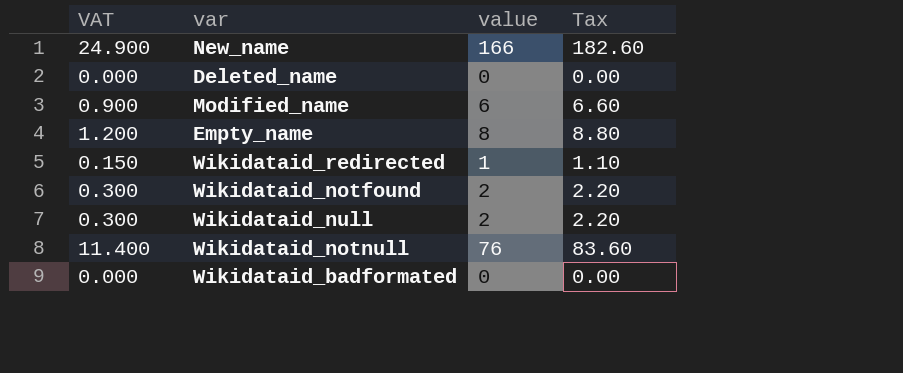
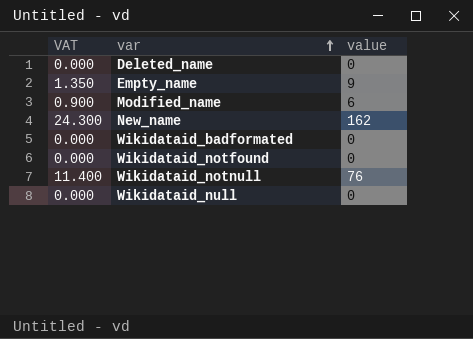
row order: none -> var ascending
column Tax | formula: [value] * 1.1 -> none
row Wikidataid_redirected: 0.150 | 1 | 1.10 -> none
Empty_name | VAT: 1.200 -> 1.350
Empty_name | value: 8 -> 9
New_name | VAT: 24.900 -> 24.300
New_name | value: 166 -> 162
Wikidataid_notfound | VAT: 0.300 -> 0.000
Wikidataid_notfound | value: 2 -> 0
Wikidataid_null | VAT: 0.300 -> 0.000
Wikidataid_null | value: 2 -> 0

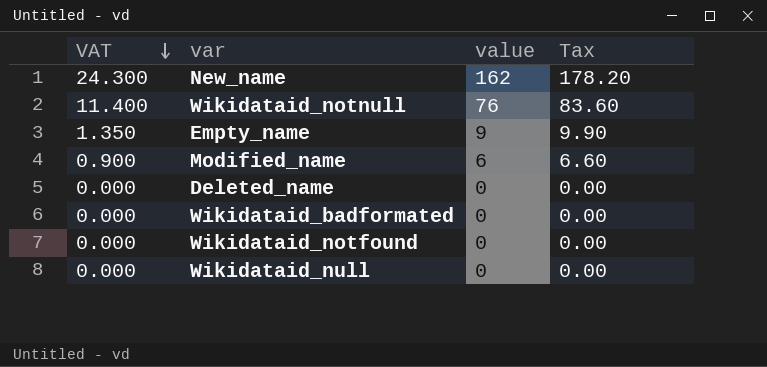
row order: var ascending -> VAT descending
column Tax | formula: none -> [value] * 1.1

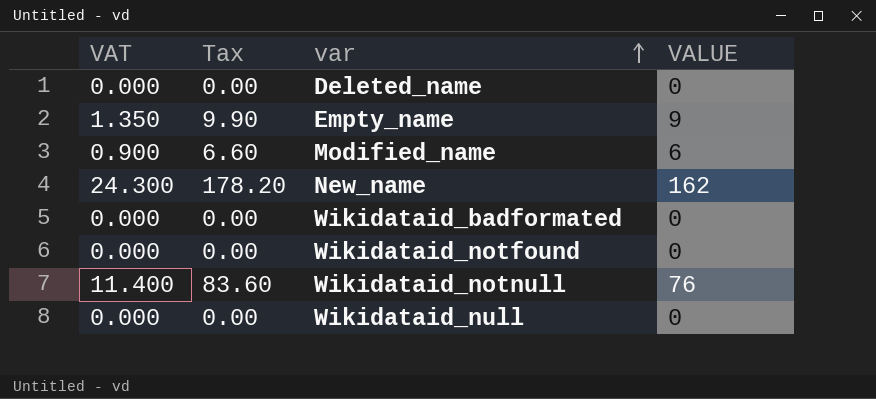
row order: VAT descending -> var ascending
column Tax | position: 4 -> 2
column name: value -> VALUE

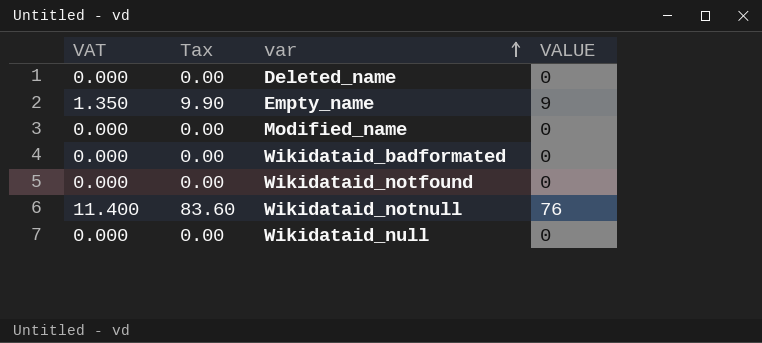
row New_name: 24.300 | 178.20 | 162 -> none
Modified_name | VAT: 0.900 -> 0.000
Modified_name | Tax: 6.60 -> 0.00
Modified_name | VALUE: 6 -> 0

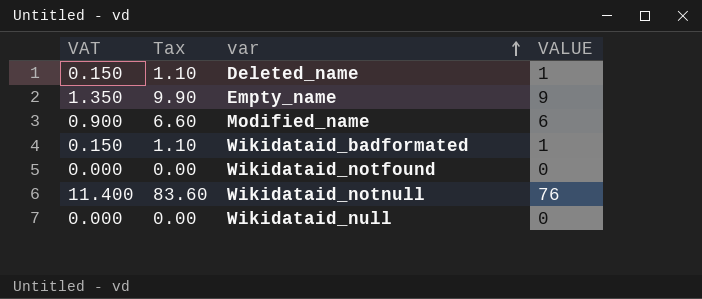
Deleted_name | VAT: 0.000 -> 0.150
Deleted_name | Tax: 0.00 -> 1.10
Deleted_name | VALUE: 0 -> 1
Modified_name | VAT: 0.000 -> 0.900
Modified_name | Tax: 0.00 -> 6.60
Modified_name | VALUE: 0 -> 6
Wikidataid_badformated | VAT: 0.000 -> 0.150
Wikidataid_badformated | Tax: 0.00 -> 1.10
Wikidataid_badformated | VALUE: 0 -> 1

